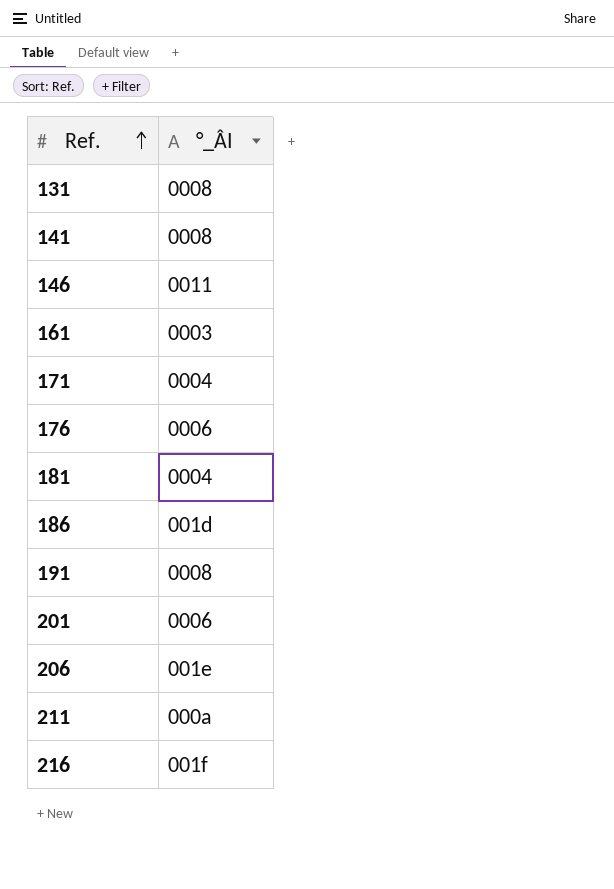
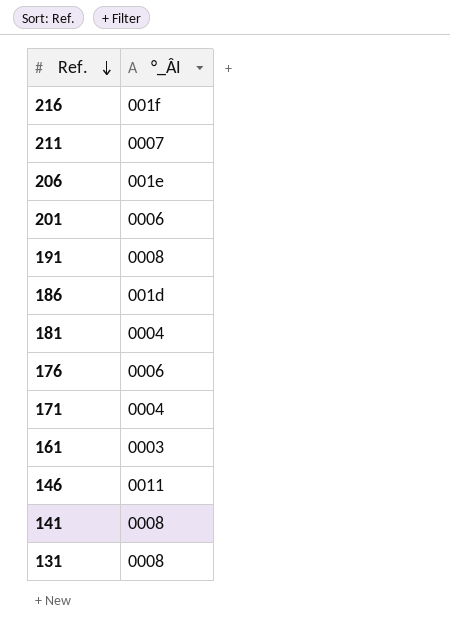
row order: Ref. ascending -> Ref. descending
211 | °_ÂI: 000a -> 0007

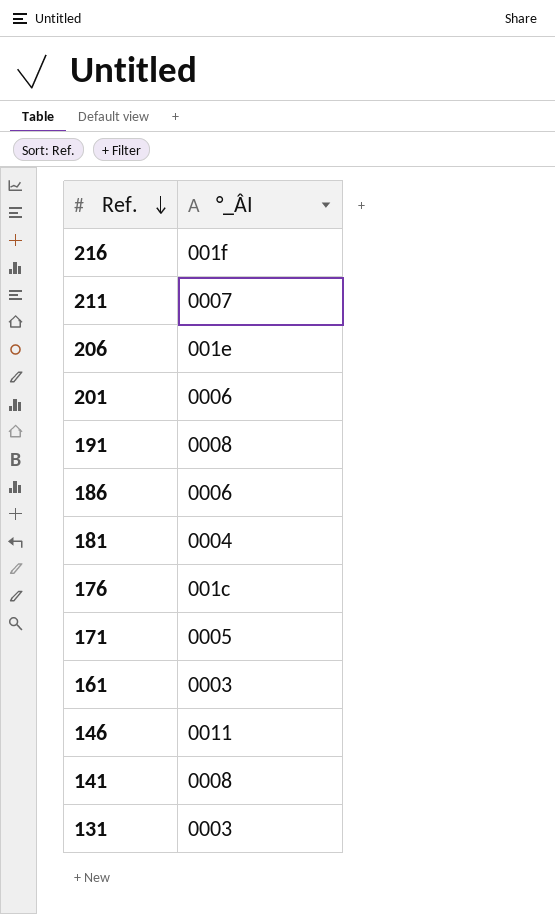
186 | °_ÂI: 001d -> 0006
176 | °_ÂI: 0006 -> 001c
171 | °_ÂI: 0004 -> 0005
131 | °_ÂI: 0008 -> 0003

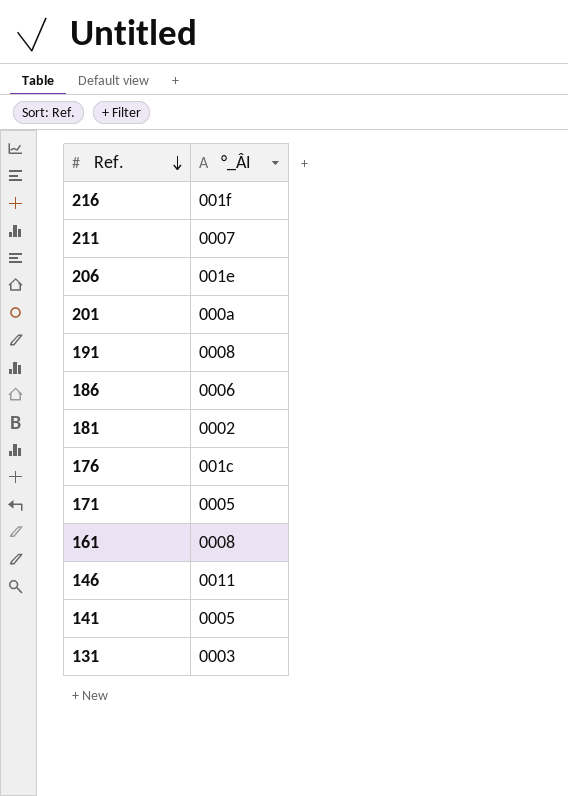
201 | °_ÂI: 0006 -> 000a
181 | °_ÂI: 0004 -> 0002
161 | °_ÂI: 0003 -> 0008
141 | °_ÂI: 0008 -> 0005

